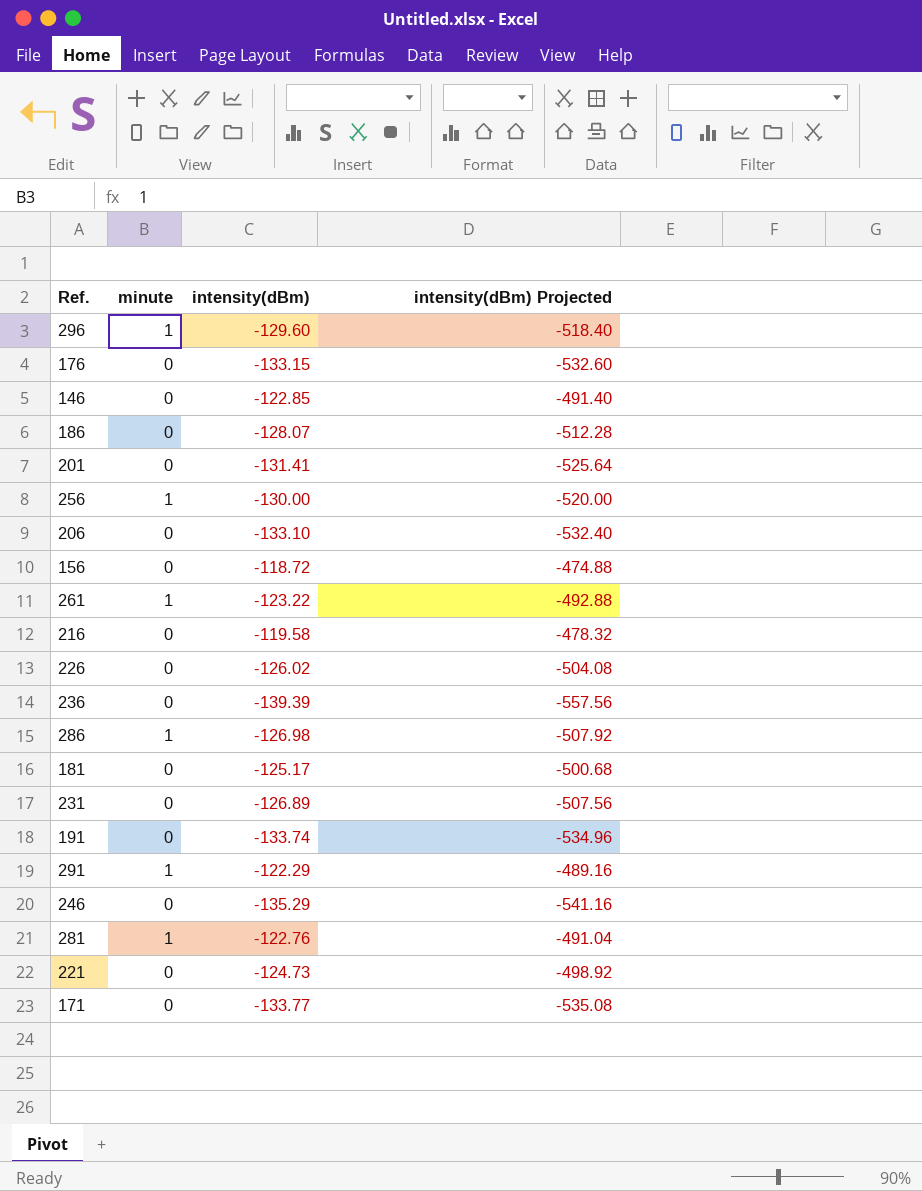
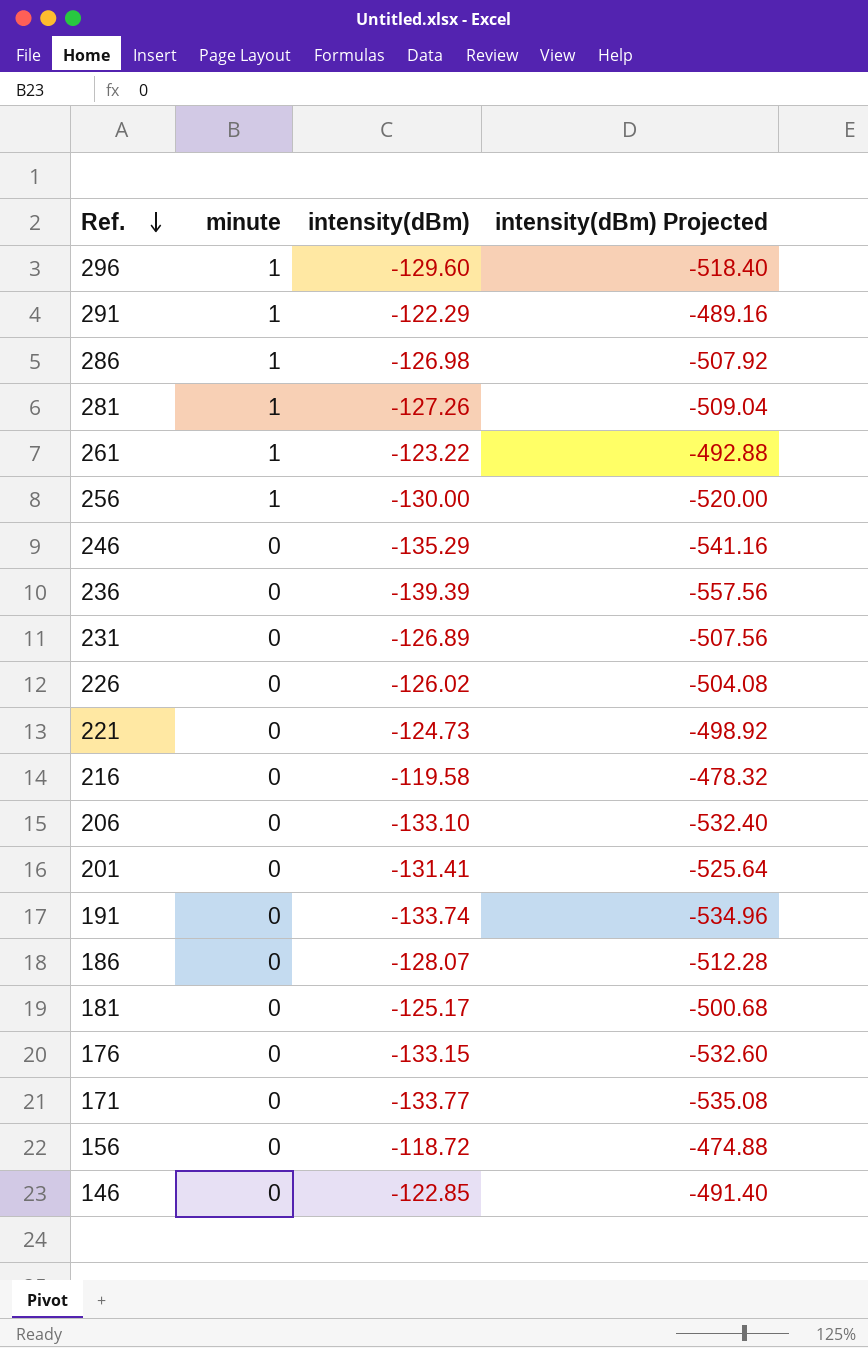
row order: none -> Ref. descending
281 | intensity(dBm): -122.76 -> -127.26
281 | intensity(dBm) Projected: -491.04 -> -509.04

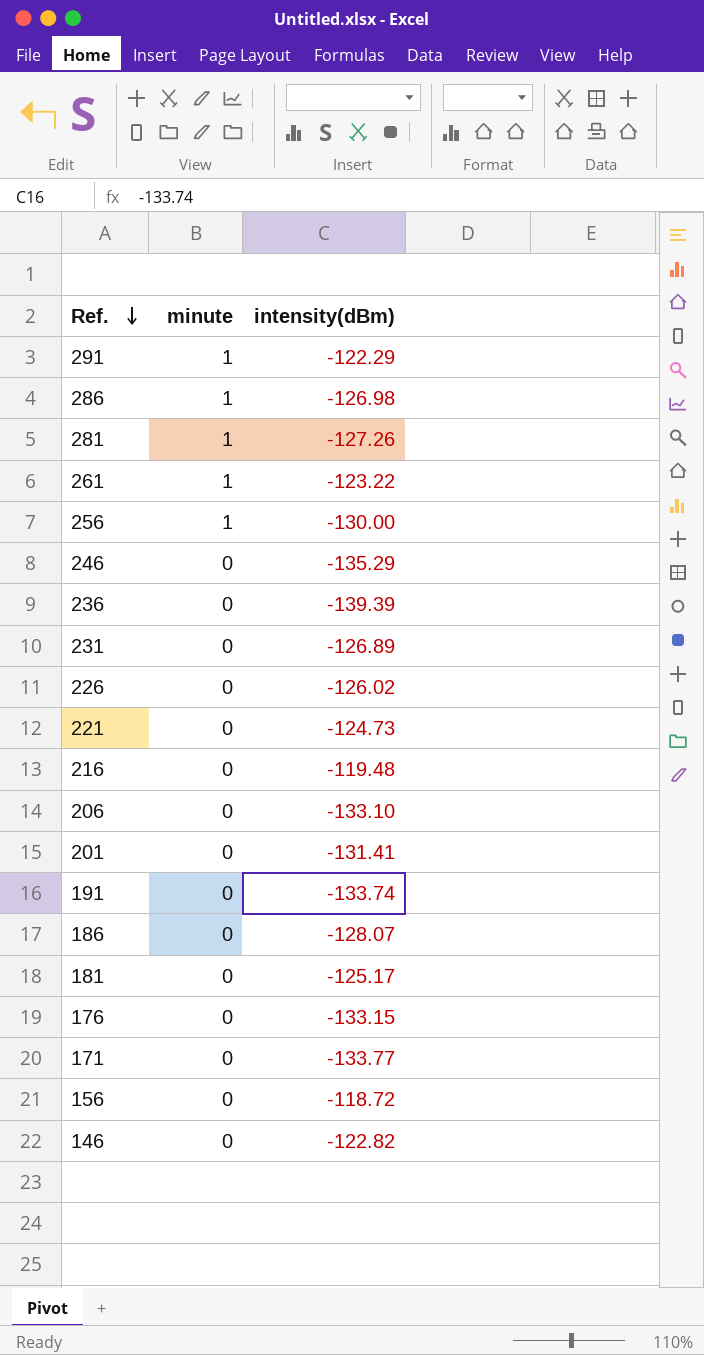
column intensity(dBm) Projected | formula: [intensity(dBm)] * 4 -> none
row 296: 1 | -129.60 | -518.40 -> none
216 | intensity(dBm): -119.58 -> -119.48
146 | intensity(dBm): -122.85 -> -122.82

